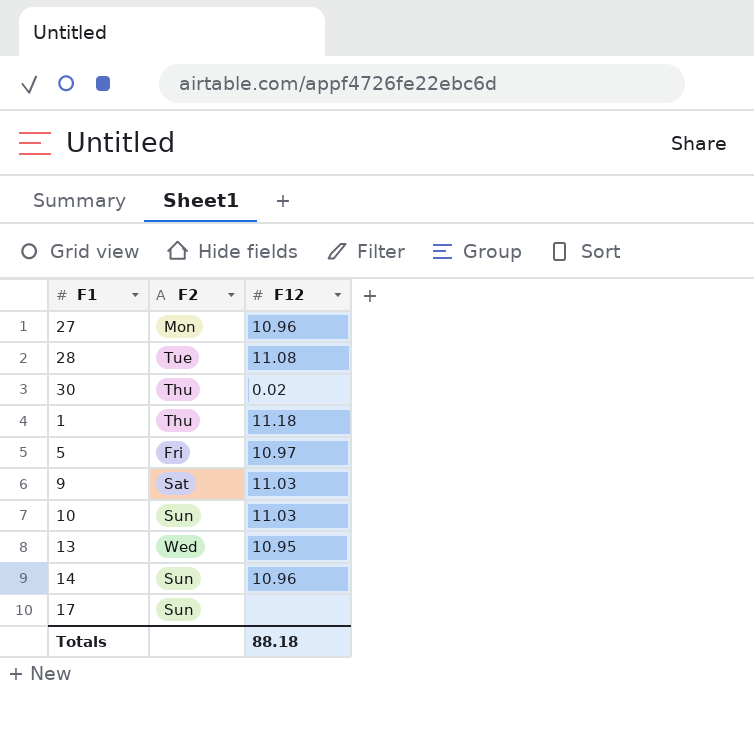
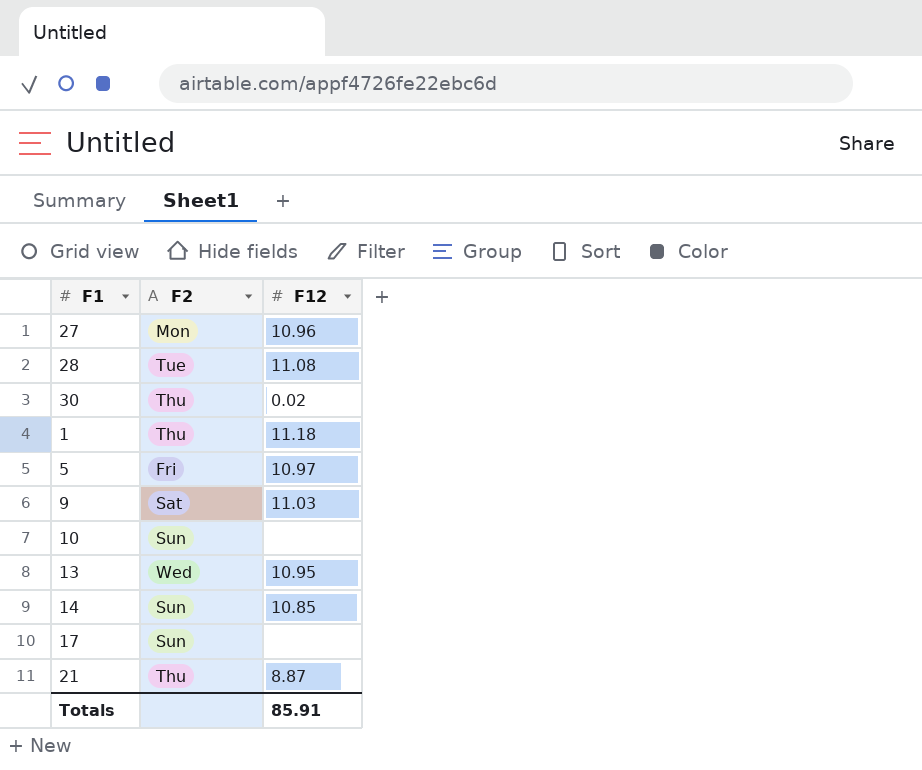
10 | F12: 11.03 -> none
14 | F12: 10.96 -> 10.85
row 21: none -> Thu | 8.87
Totals | F12: 88.18 -> 85.91

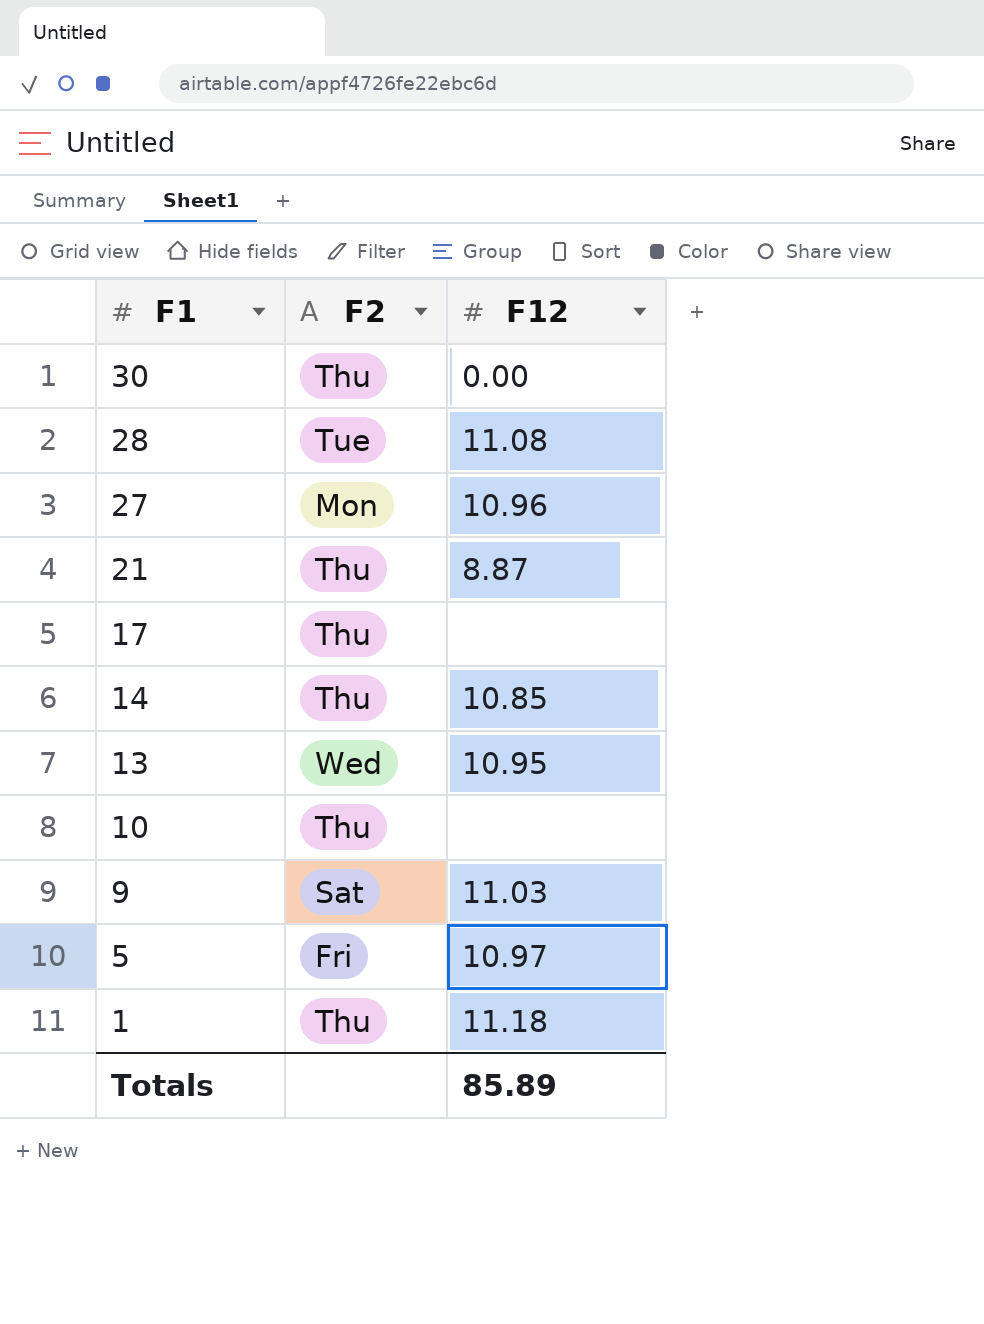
row order: none -> F1 descending
30 | F12: 0.02 -> 0.00
17 | F2: Sun -> Thu
14 | F2: Sun -> Thu
10 | F2: Sun -> Thu
Totals | F12: 85.91 -> 85.89

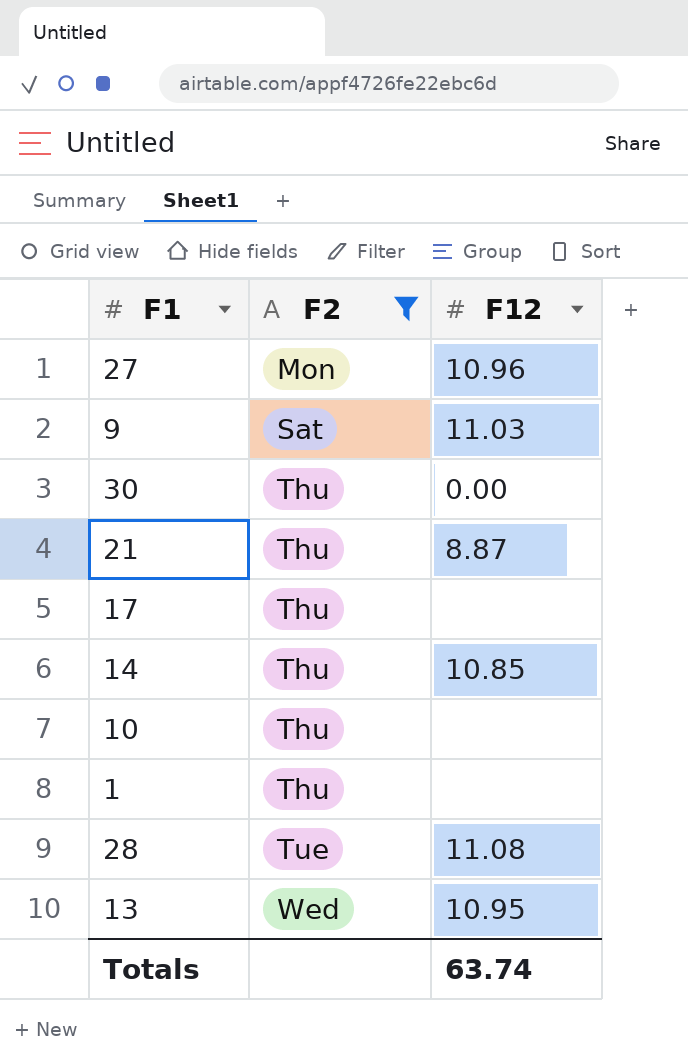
filter: none -> F2 != Fri
row order: F1 descending -> F2 ascending
1 | F12: 11.18 -> none
Totals | F12: 85.89 -> 63.74

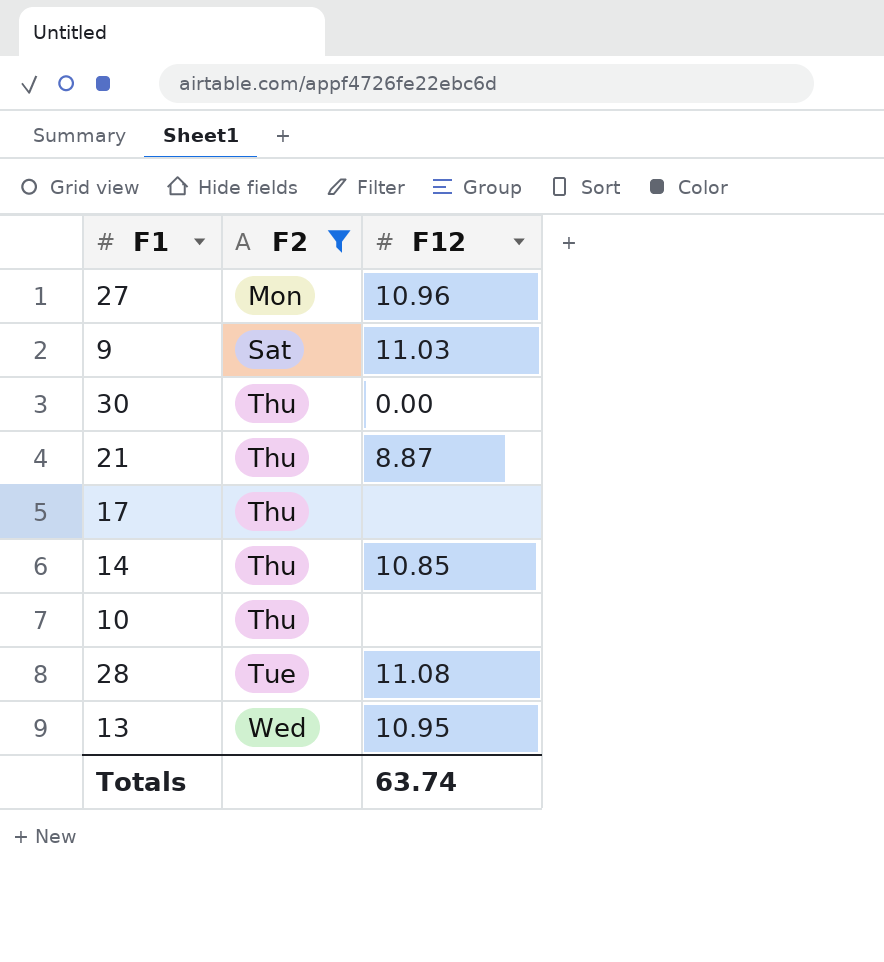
row 1: Thu | none -> none

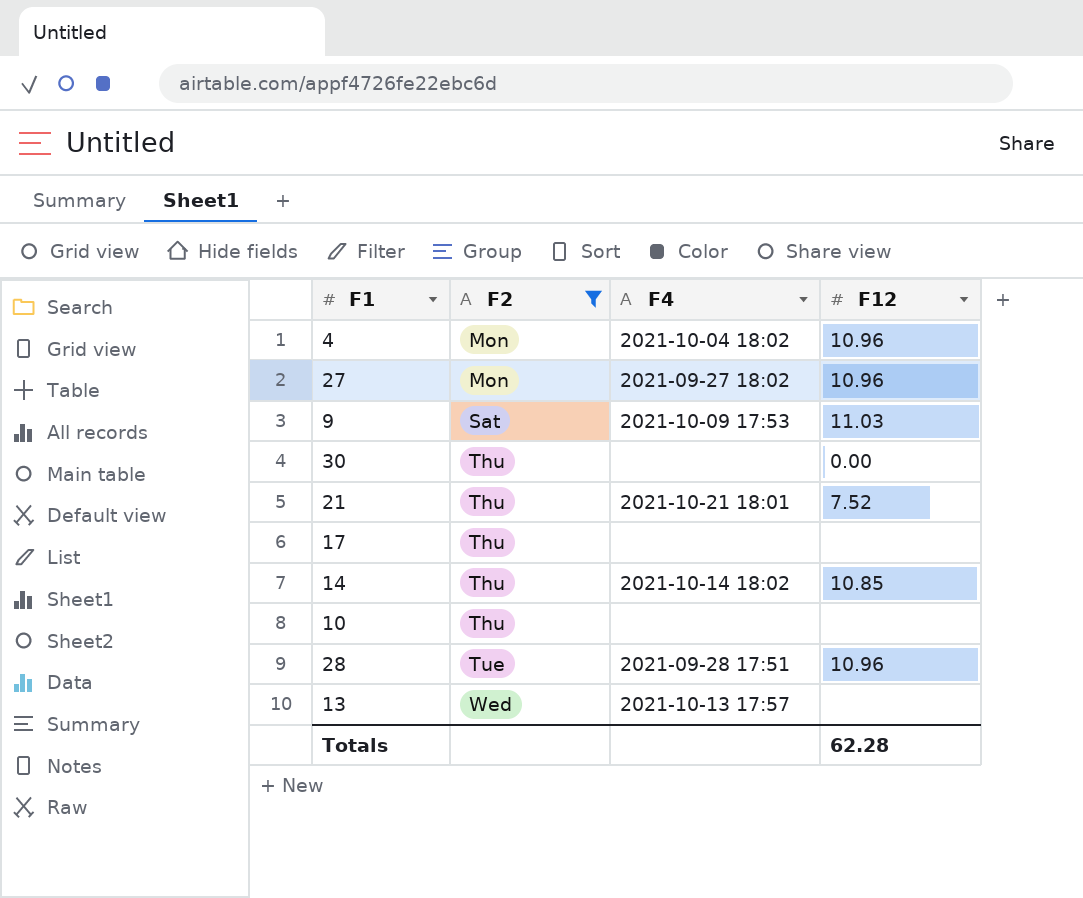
column F4 | position: none -> 3
row 4: none -> Mon | 2021-10-04 18:02 | 10.96
21 | F12: 8.87 -> 7.52
28 | F12: 11.08 -> 10.96
13 | F12: 10.95 -> none
Totals | F12: 63.74 -> 62.28

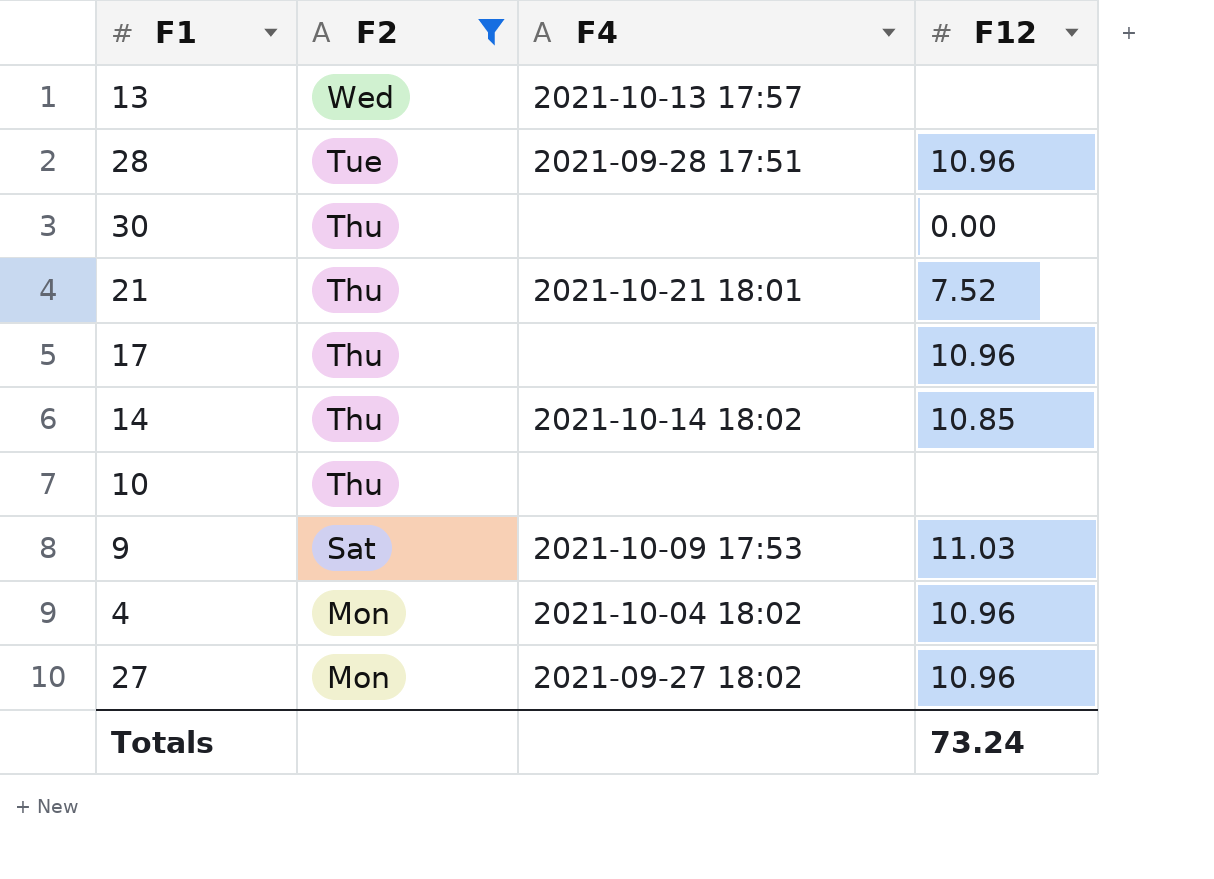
row order: F2 ascending -> F2 descending
17 | F12: none -> 10.96
Totals | F12: 62.28 -> 73.24

